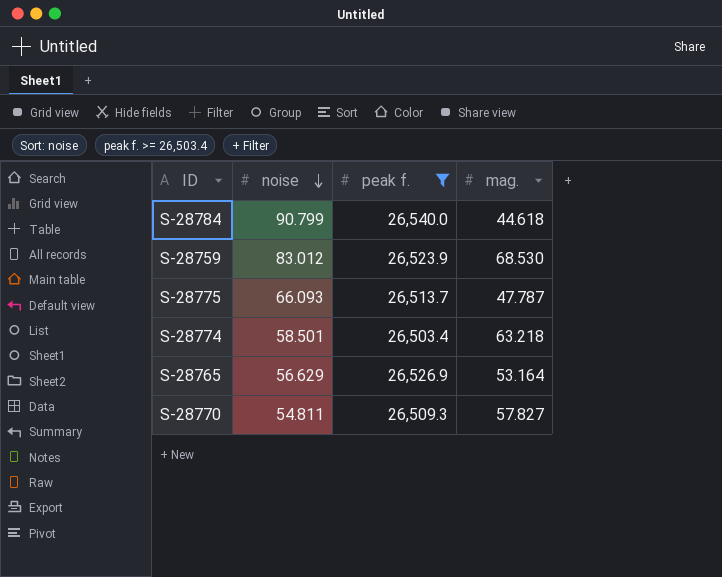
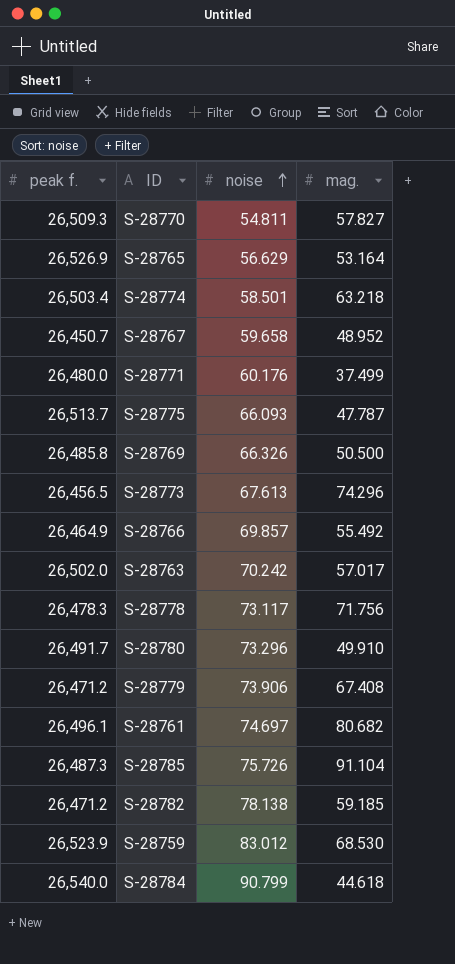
filter: peak f. >= 26,503.4 -> none
row order: noise descending -> noise ascending
column peak f. | position: 3 -> 1

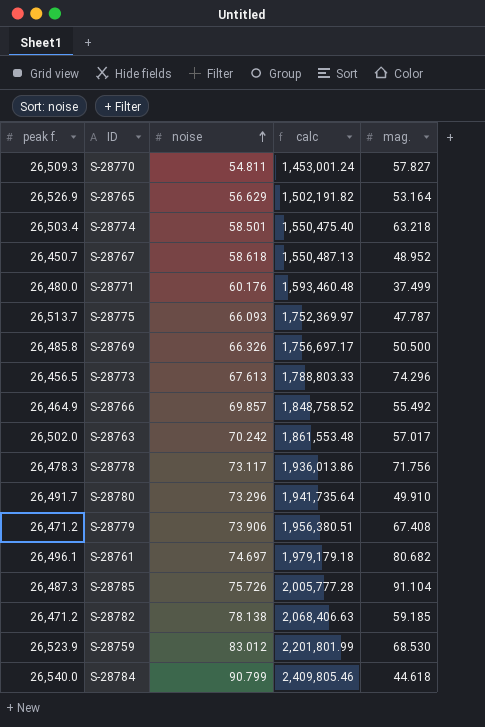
column calc | formula: none -> [peak f.] * [noise]
S-28767 | noise: 59.658 -> 58.618

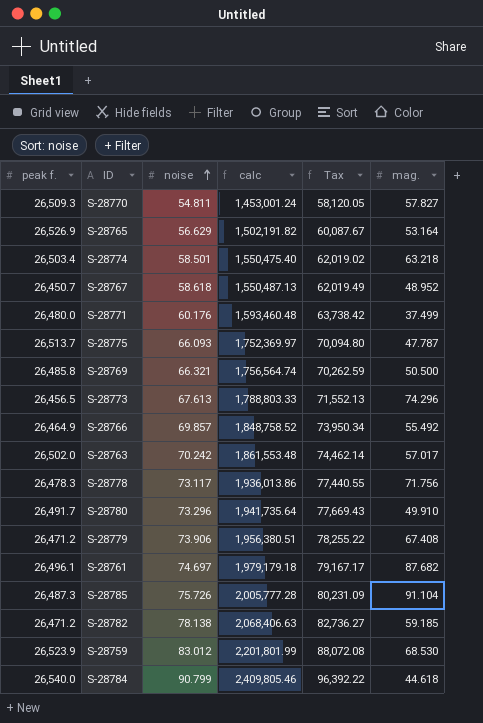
column Tax | formula: none -> [calc] * 0.04
S-28769 | noise: 66.326 -> 66.321
S-28769 | calc: 1,756,697.17 -> 1,756,564.74
S-28761 | mag.: 80.682 -> 87.682

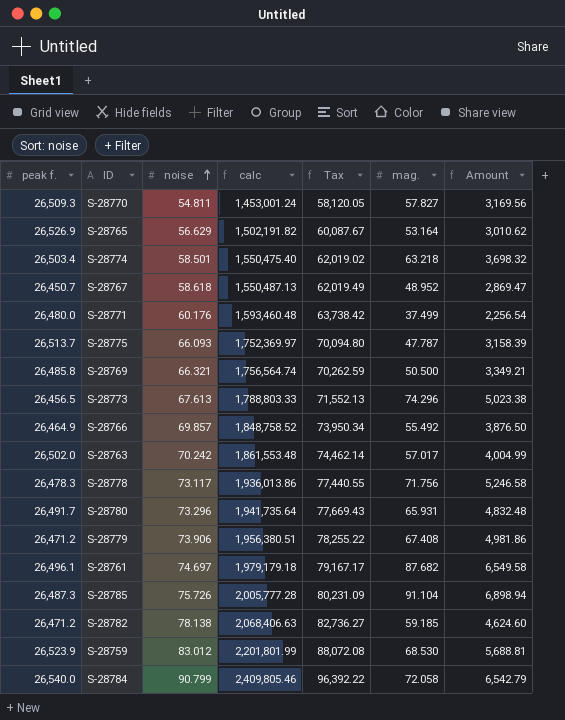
column Amount | formula: none -> [noise] * [mag.]
S-28780 | mag.: 49.910 -> 65.931
S-28784 | mag.: 44.618 -> 72.058

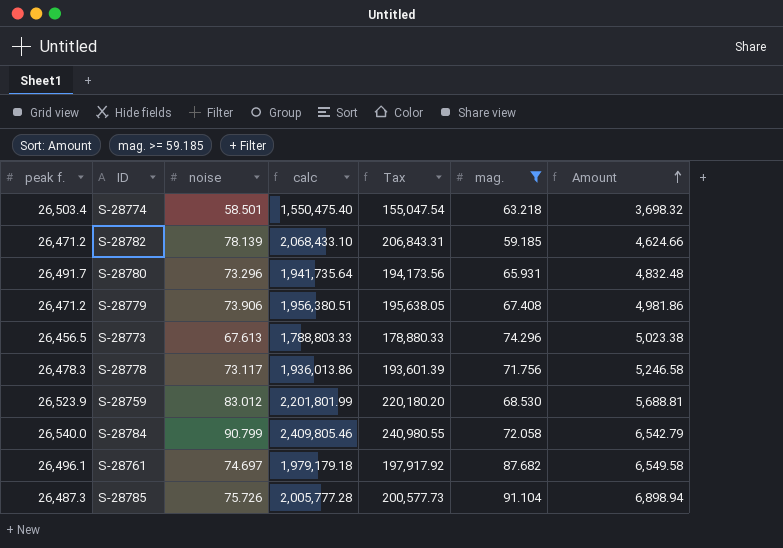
filter: none -> mag. >= 59.185
row order: noise ascending -> Amount ascending
column Tax | formula: [calc] * 0.04 -> [calc] * 0.1
S-28782 | noise: 78.138 -> 78.139
S-28782 | calc: 2,068,406.63 -> 2,068,433.10
S-28782 | Amount: 4,624.60 -> 4,624.66

